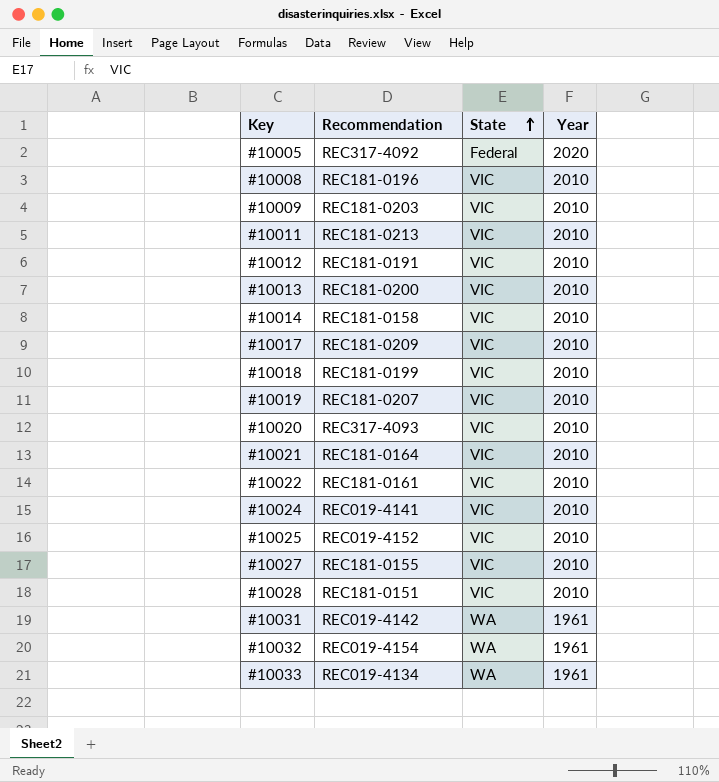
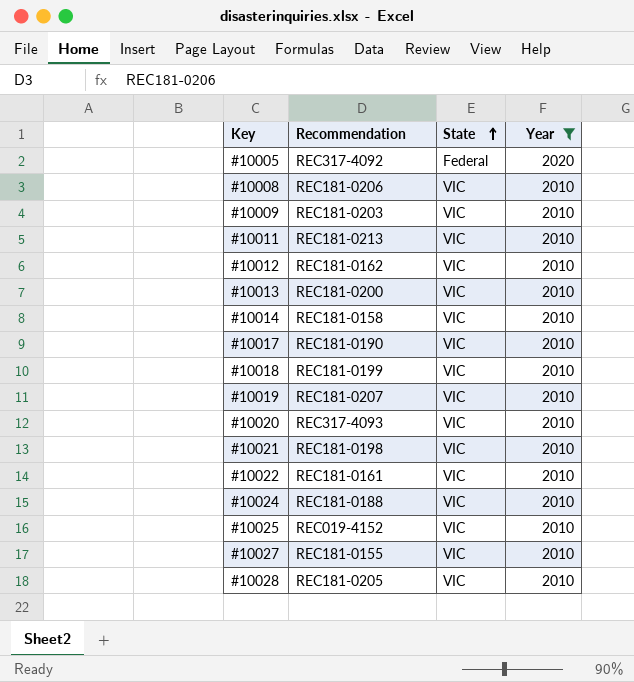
filter: none -> Year != 1961
#10008 | Recommendation: REC181-0196 -> REC181-0206
#10012 | Recommendation: REC181-0191 -> REC181-0162
#10017 | Recommendation: REC181-0209 -> REC181-0190
#10021 | Recommendation: REC181-0164 -> REC181-0198
#10024 | Recommendation: REC019-4141 -> REC181-0188
#10028 | Recommendation: REC181-0151 -> REC181-0205

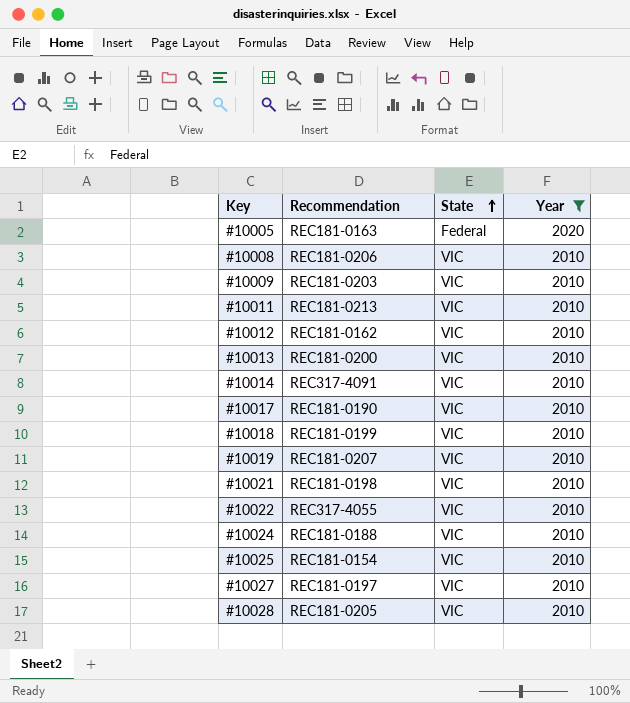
row #10020: REC317-4093 | VIC | 2010 -> none
#10005 | Recommendation: REC317-4092 -> REC181-0163
#10014 | Recommendation: REC181-0158 -> REC317-4091
#10022 | Recommendation: REC181-0161 -> REC317-4055
#10025 | Recommendation: REC019-4152 -> REC181-0154
#10027 | Recommendation: REC181-0155 -> REC181-0197

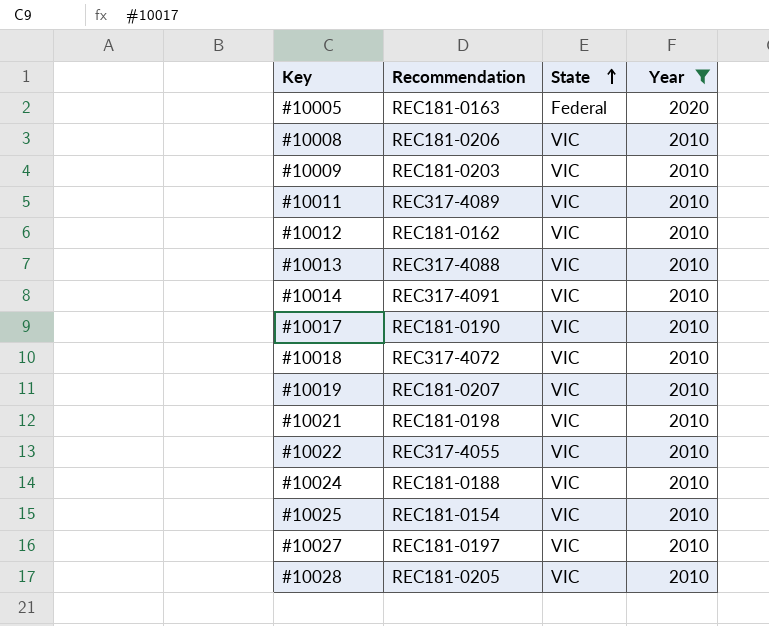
#10011 | Recommendation: REC181-0213 -> REC317-4089
#10013 | Recommendation: REC181-0200 -> REC317-4088
#10018 | Recommendation: REC181-0199 -> REC317-4072

